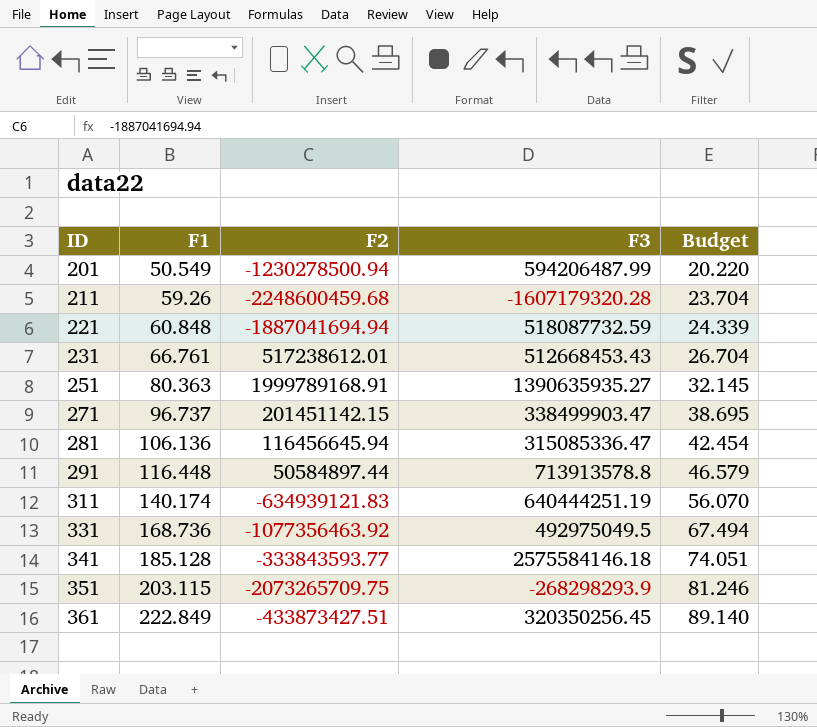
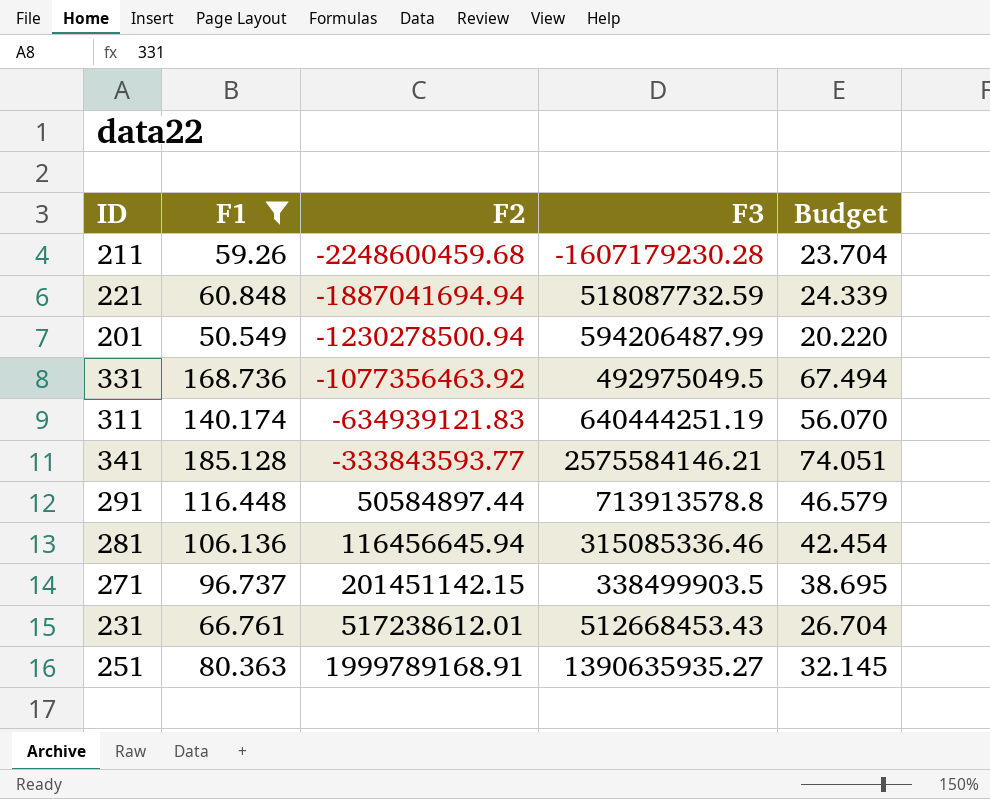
filter: none -> F1 <= 185.128
row order: ID ascending -> F2 ascending
211 | F3: -1607179320.28 -> -1607179230.28
341 | F3: 2575584146.18 -> 2575584146.21
281 | F3: 315085336.47 -> 315085336.46
271 | F3: 338499903.47 -> 338499903.5

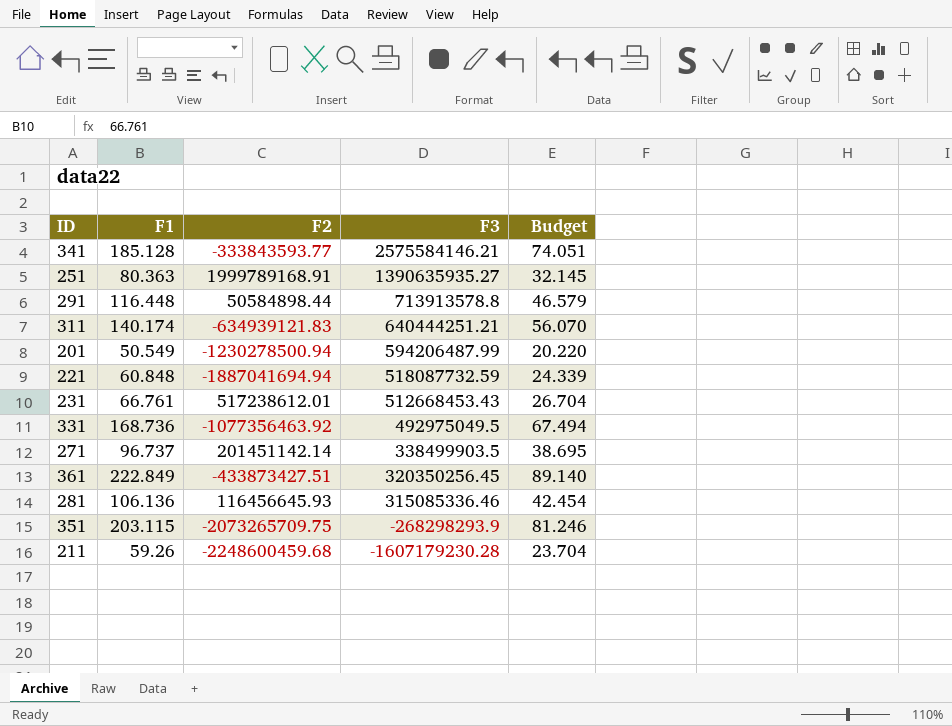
filter: F1 <= 185.128 -> none
row order: F2 ascending -> F3 descending
291 | F2: 50584897.44 -> 50584898.44
311 | F3: 640444251.19 -> 640444251.21
271 | F2: 201451142.15 -> 201451142.14
281 | F2: 116456645.94 -> 116456645.93

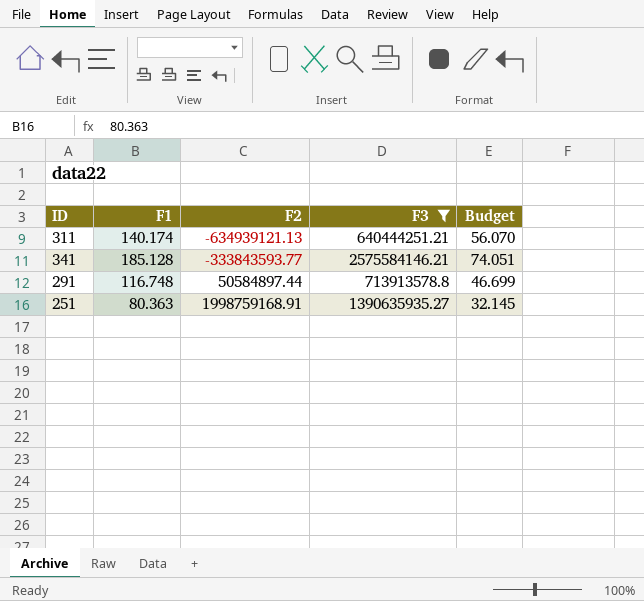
filter: none -> F3 >= 640444251.21
row order: F3 descending -> F2 ascending
311 | F2: -634939121.83 -> -634939121.13
291 | F1: 116.448 -> 116.748
291 | F2: 50584898.44 -> 50584897.44
291 | Budget: 46.579 -> 46.699
251 | F2: 1999789168.91 -> 1998759168.91

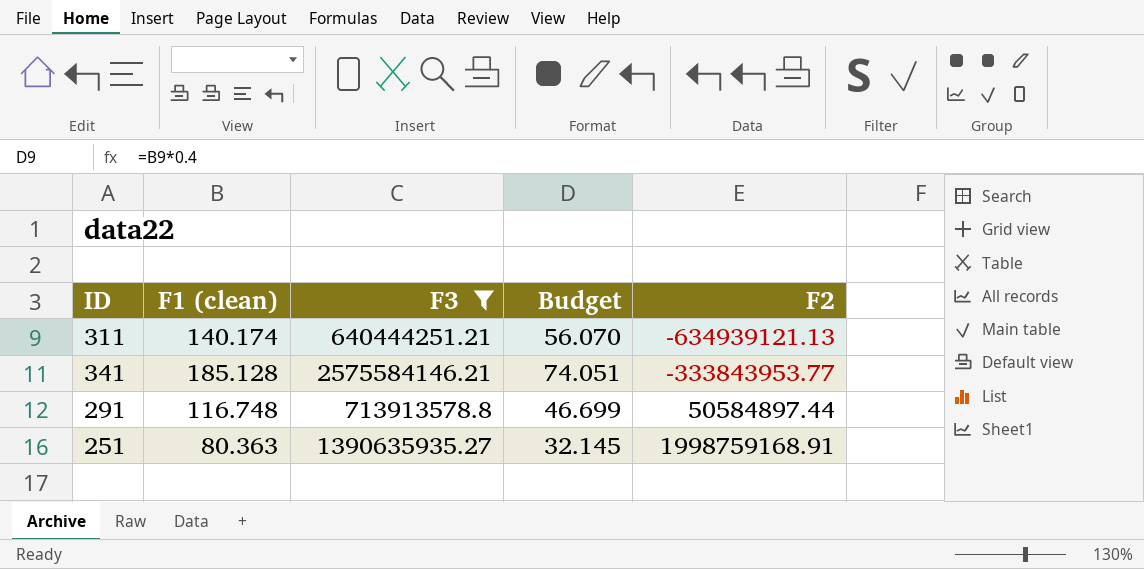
column name: F1 -> F1 (clean)
column F2 | position: 3 -> 5
341 | F2: -333843593.77 -> -333843953.77

